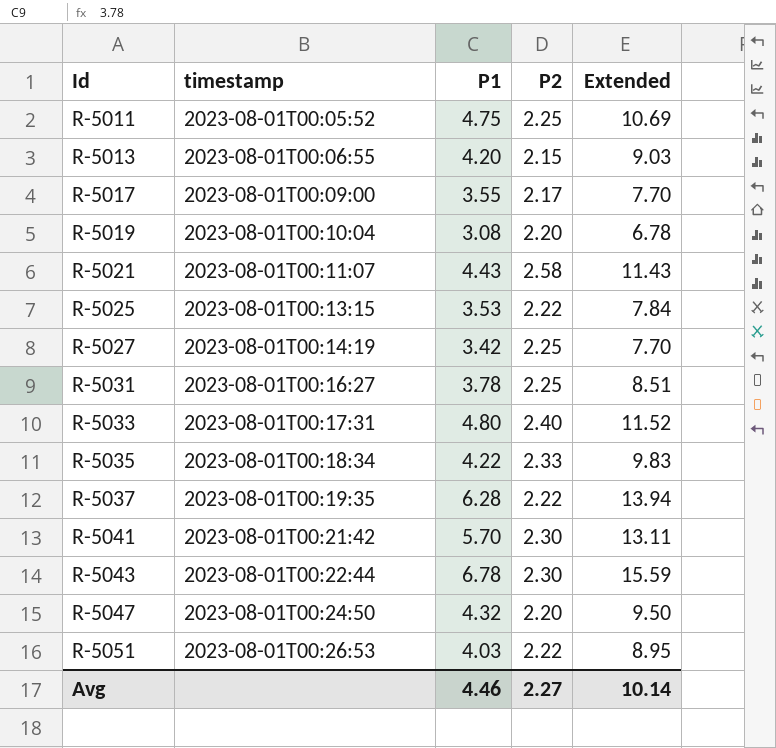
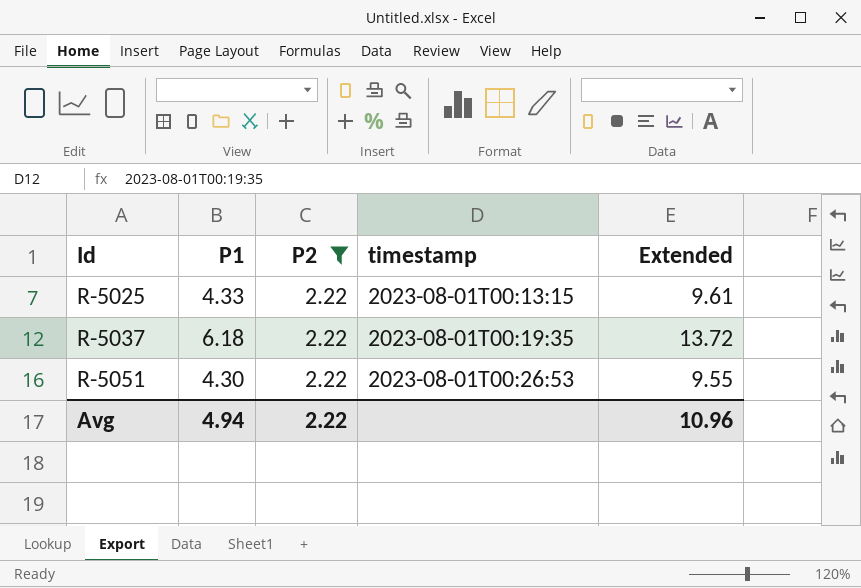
filter: none -> P2 = 2.22
column timestamp | position: 2 -> 4
R-5025 | P1: 3.53 -> 4.33
R-5025 | Extended: 7.84 -> 9.61
R-5037 | P1: 6.28 -> 6.18
R-5037 | Extended: 13.94 -> 13.72
R-5051 | P1: 4.03 -> 4.30
R-5051 | Extended: 8.95 -> 9.55
Avg | P1: 4.46 -> 4.94
Avg | P2: 2.27 -> 2.22
Avg | Extended: 10.14 -> 10.96

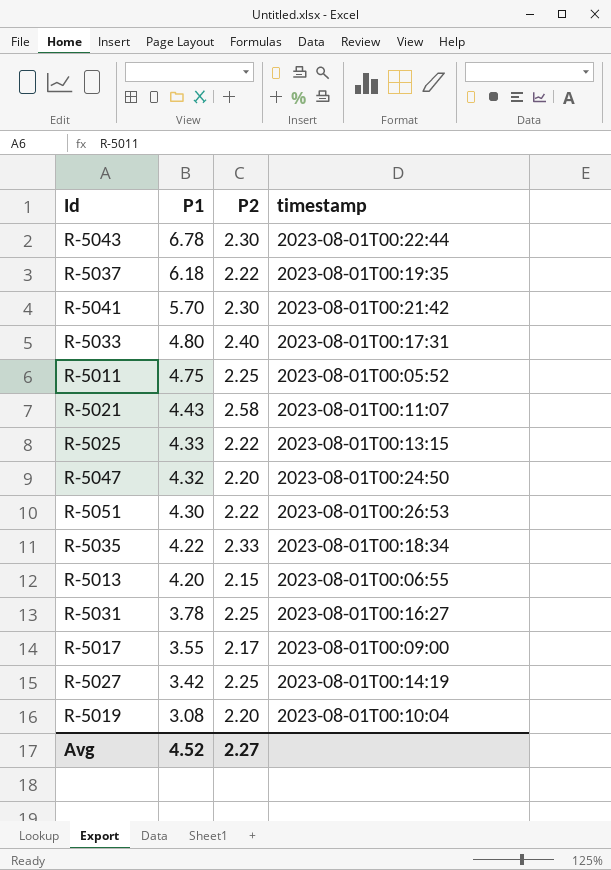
filter: P2 = 2.22 -> none
row order: Id ascending -> P1 descending
column Extended | formula: [P1] * [P2] -> none
Avg | P1: 4.94 -> 4.52
Avg | P2: 2.22 -> 2.27

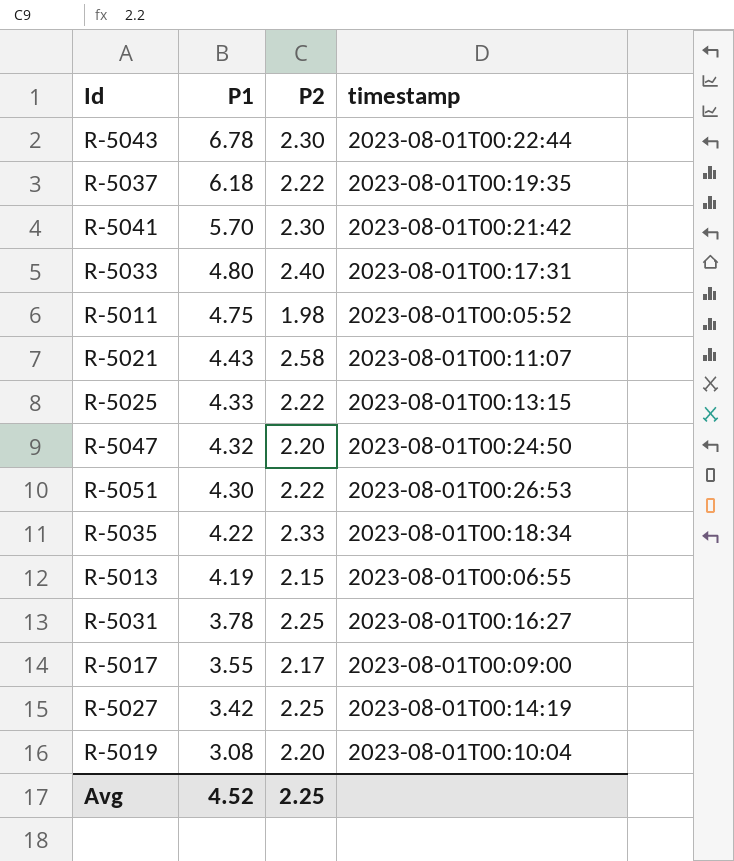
R-5011 | P2: 2.25 -> 1.98
R-5013 | P1: 4.20 -> 4.19
Avg | P2: 2.27 -> 2.25

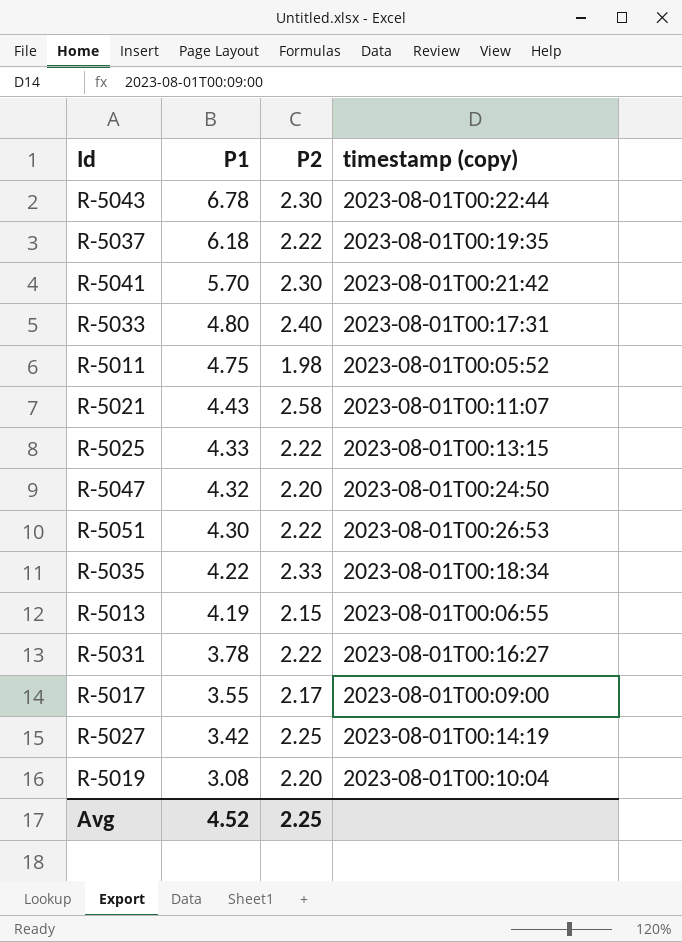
column name: timestamp -> timestamp (copy)
R-5031 | P2: 2.25 -> 2.22

